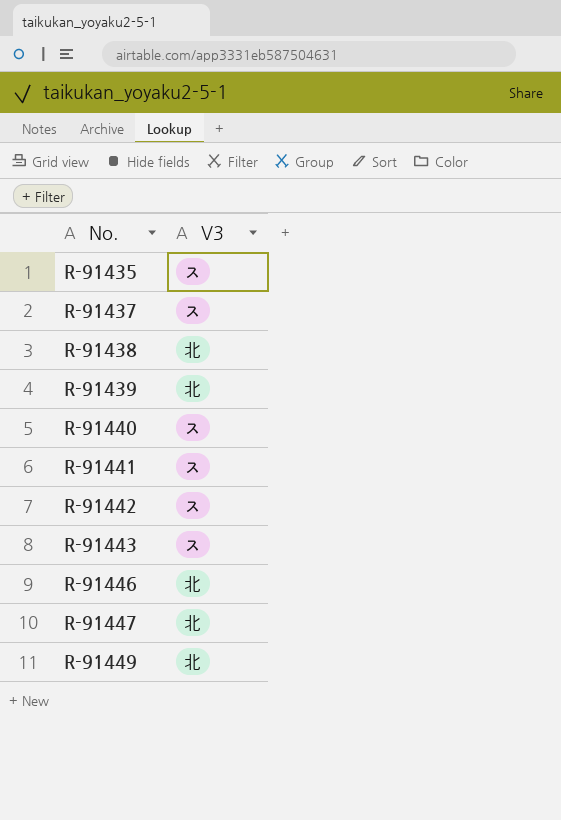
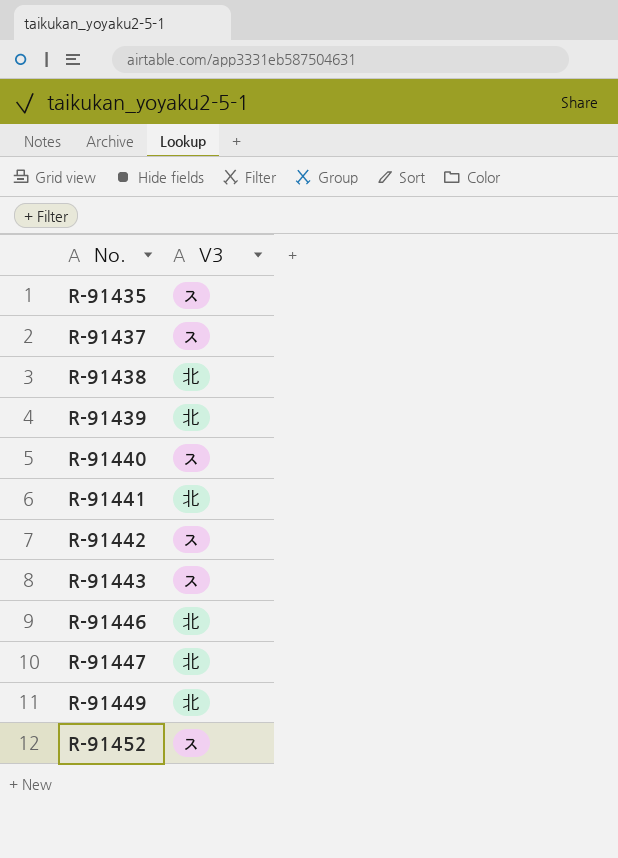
R-91441 | V3: ス -> 北
row R-91452: none -> ス

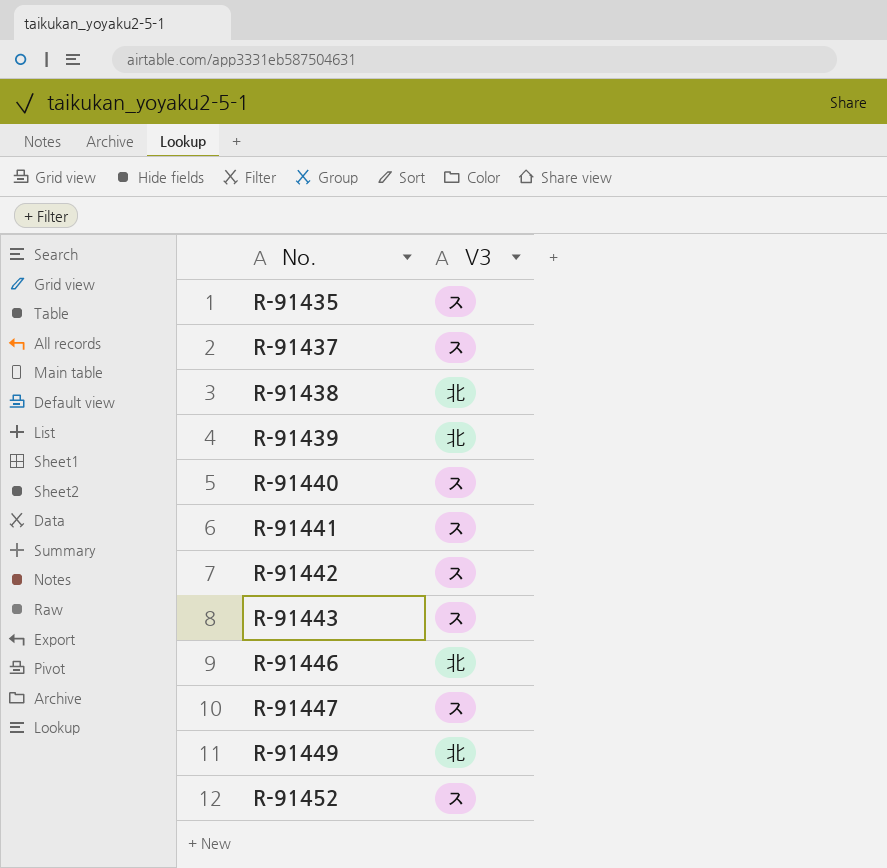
R-91441 | V3: 北 -> ス
R-91447 | V3: 北 -> ス

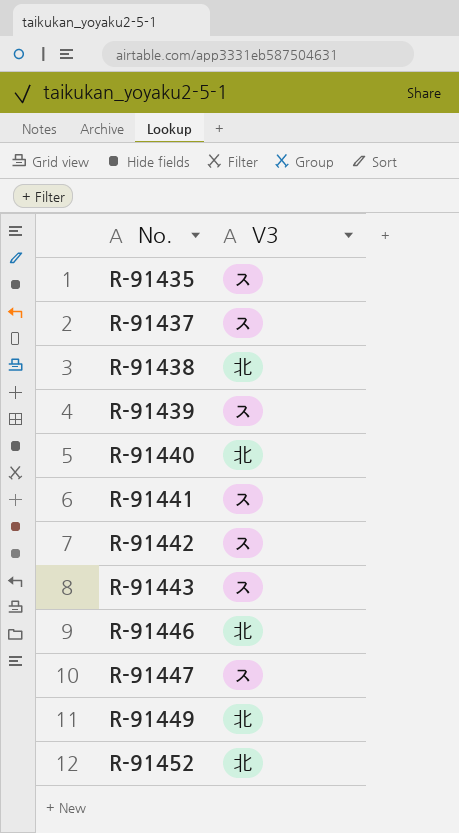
R-91439 | V3: 北 -> ス
R-91440 | V3: ス -> 北
R-91452 | V3: ス -> 北

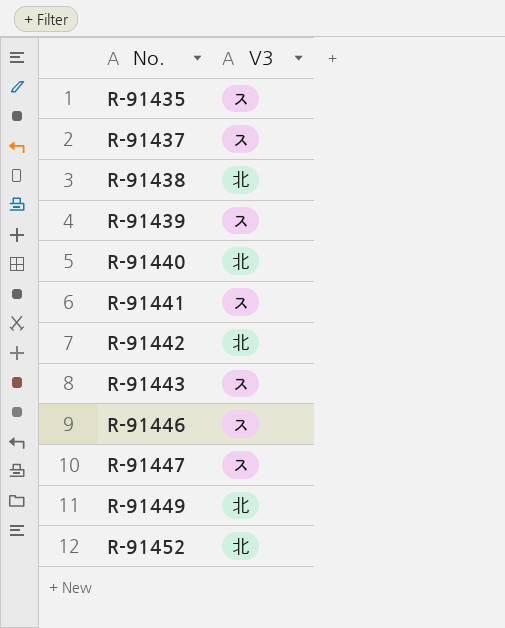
R-91442 | V3: ス -> 北
R-91446 | V3: 北 -> ス

